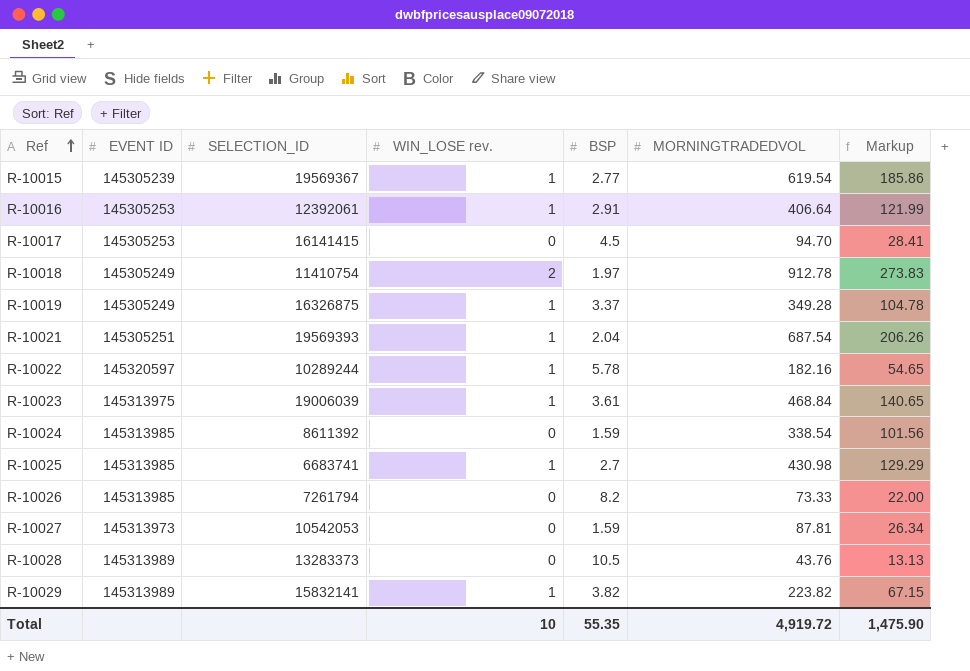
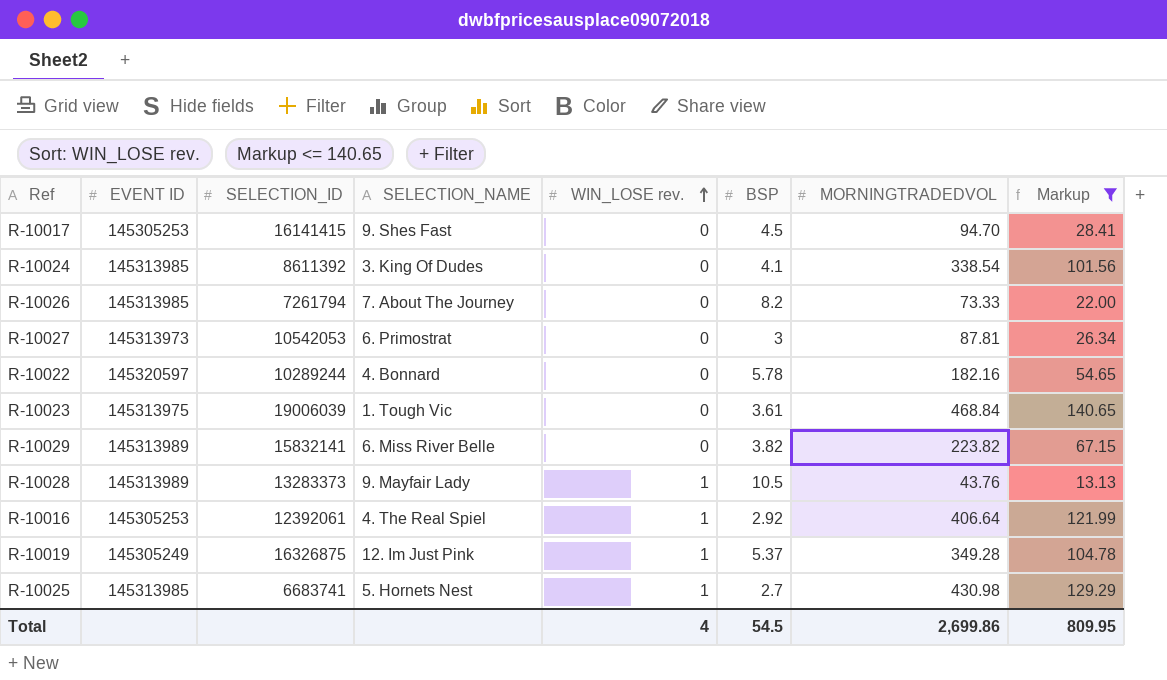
filter: none -> Markup <= 140.65
row order: Ref ascending -> WIN_LOSE rev. ascending
column SELECTION_NAME | position: none -> 4
R-10024 | BSP: 1.59 -> 4.1
R-10027 | BSP: 1.59 -> 3
R-10022 | WIN_LOSE rev.: 1 -> 0
R-10023 | WIN_LOSE rev.: 1 -> 0
R-10029 | WIN_LOSE rev.: 1 -> 0
R-10028 | WIN_LOSE rev.: 0 -> 1
R-10016 | BSP: 2.91 -> 2.92
R-10019 | BSP: 3.37 -> 5.37
Total | WIN_LOSE rev.: 10 -> 4
Total | BSP: 55.35 -> 54.5
Total | MORNINGTRADEDVOL: 4,919.72 -> 2,699.86
Total | Markup: 1,475.90 -> 809.95

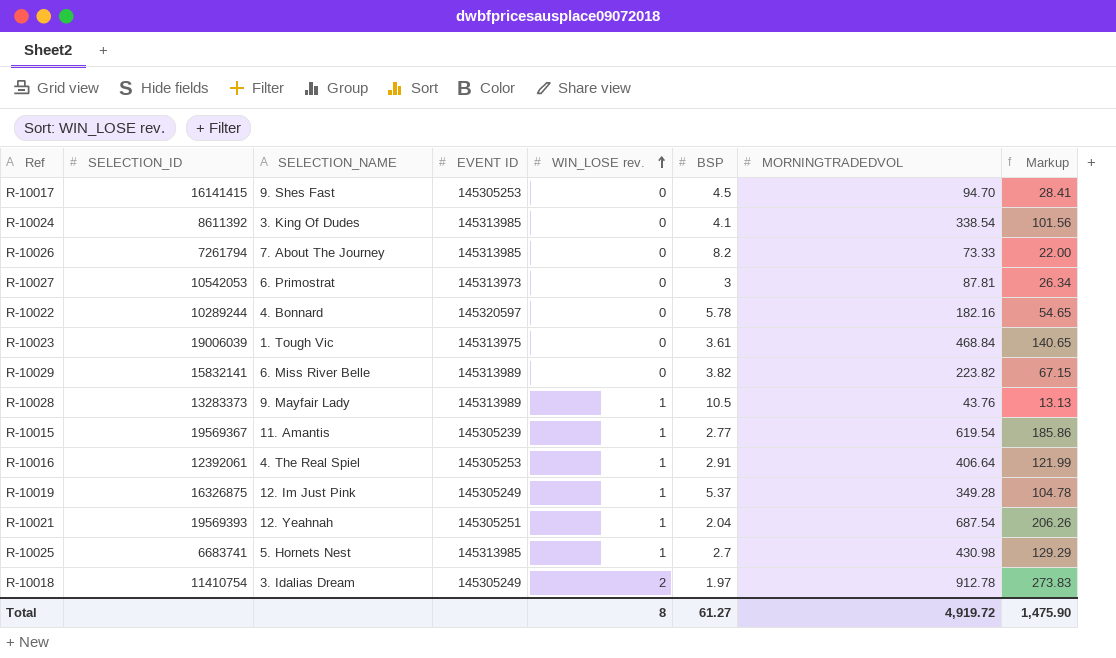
filter: Markup <= 140.65 -> none
column EVENT ID | position: 2 -> 4
R-10016 | BSP: 2.92 -> 2.91
Total | WIN_LOSE rev.: 4 -> 8
Total | BSP: 54.5 -> 61.27
Total | MORNINGTRADEDVOL: 2,699.86 -> 4,919.72
Total | Markup: 809.95 -> 1,475.90

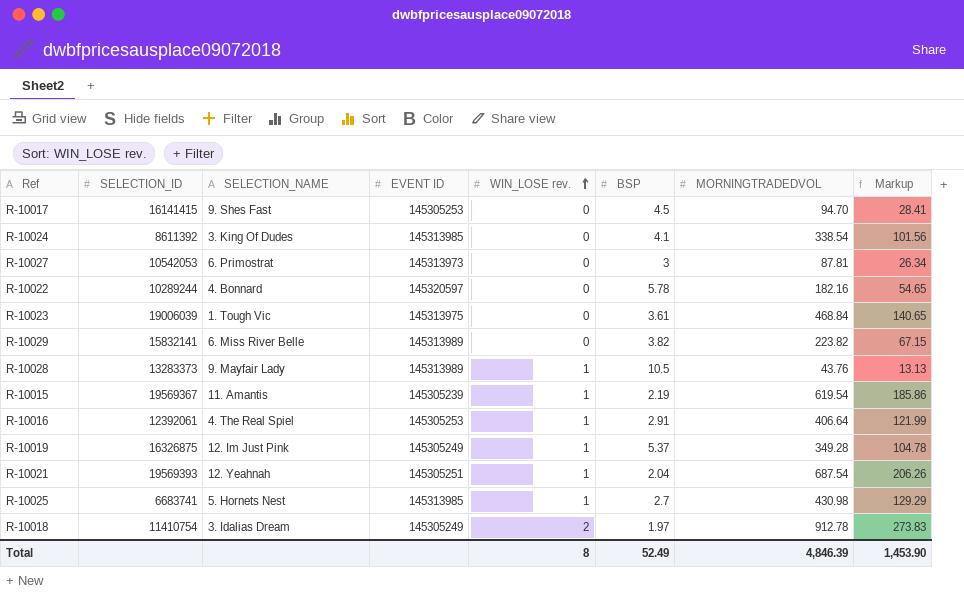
row R-10026: 7261794 | 7. About The Journey | 145313985 | 0 | 8.2 | 73.33 | 22.00 -> none
R-10015 | BSP: 2.77 -> 2.19
Total | BSP: 61.27 -> 52.49
Total | MORNINGTRADEDVOL: 4,919.72 -> 4,846.39
Total | Markup: 1,475.90 -> 1,453.90

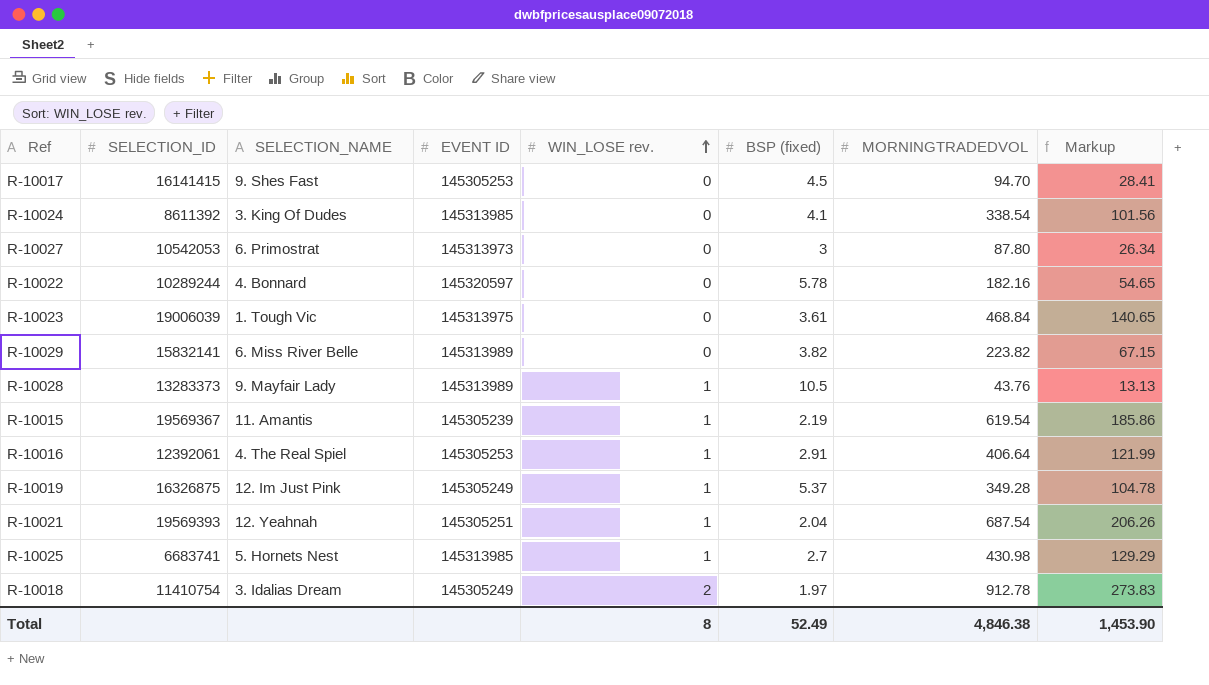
column name: BSP -> BSP (fixed)
R-10027 | MORNINGTRADEDVOL: 87.81 -> 87.80
Total | MORNINGTRADEDVOL: 4,846.39 -> 4,846.38

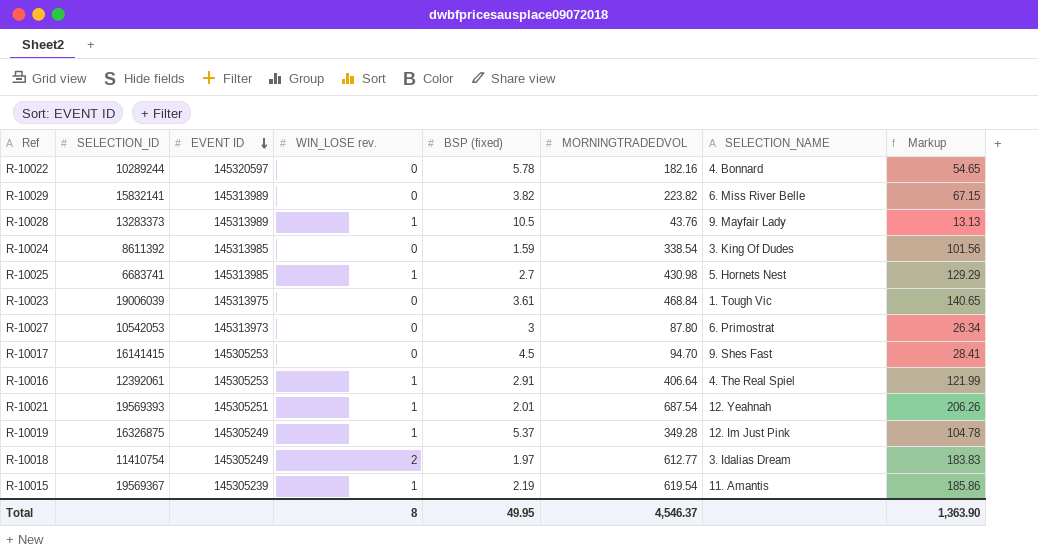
row order: WIN_LOSE rev. ascending -> EVENT ID descending
column SELECTION_NAME | position: 3 -> 7
R-10024 | BSP (fixed): 4.1 -> 1.59
R-10021 | BSP (fixed): 2.04 -> 2.01
R-10018 | MORNINGTRADEDVOL: 912.78 -> 612.77
R-10018 | Markup: 273.83 -> 183.83
Total | BSP (fixed): 52.49 -> 49.95
Total | MORNINGTRADEDVOL: 4,846.38 -> 4,546.37
Total | Markup: 1,453.90 -> 1,363.90

